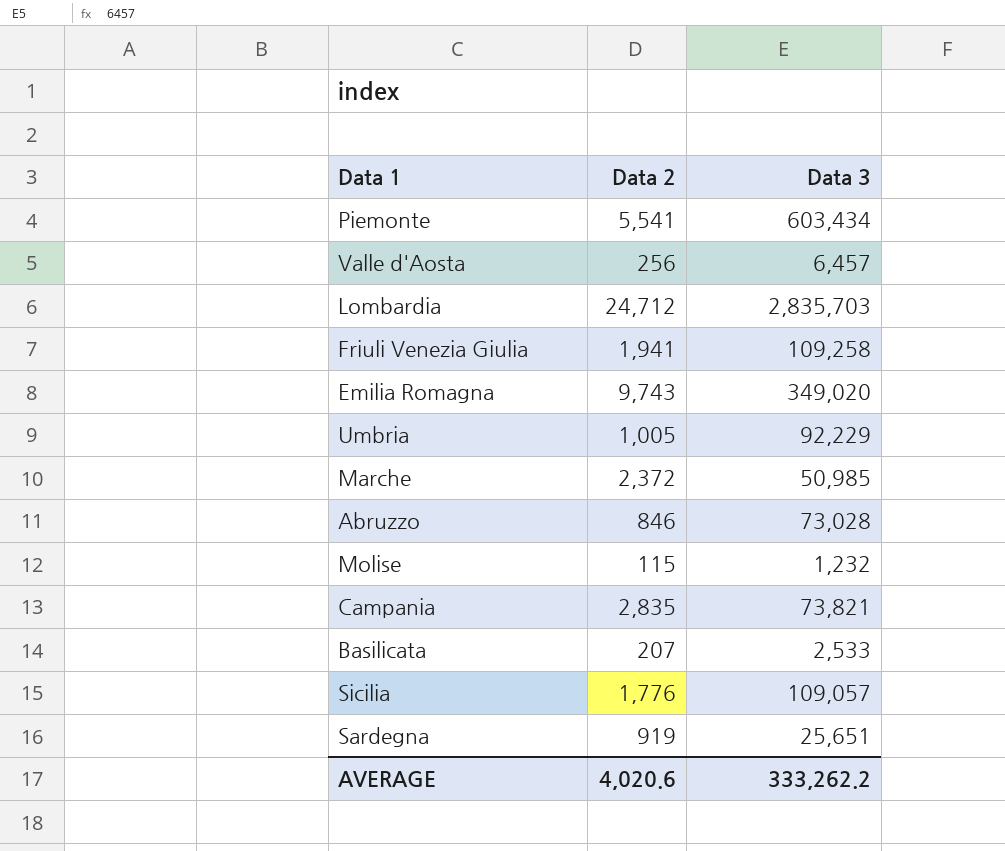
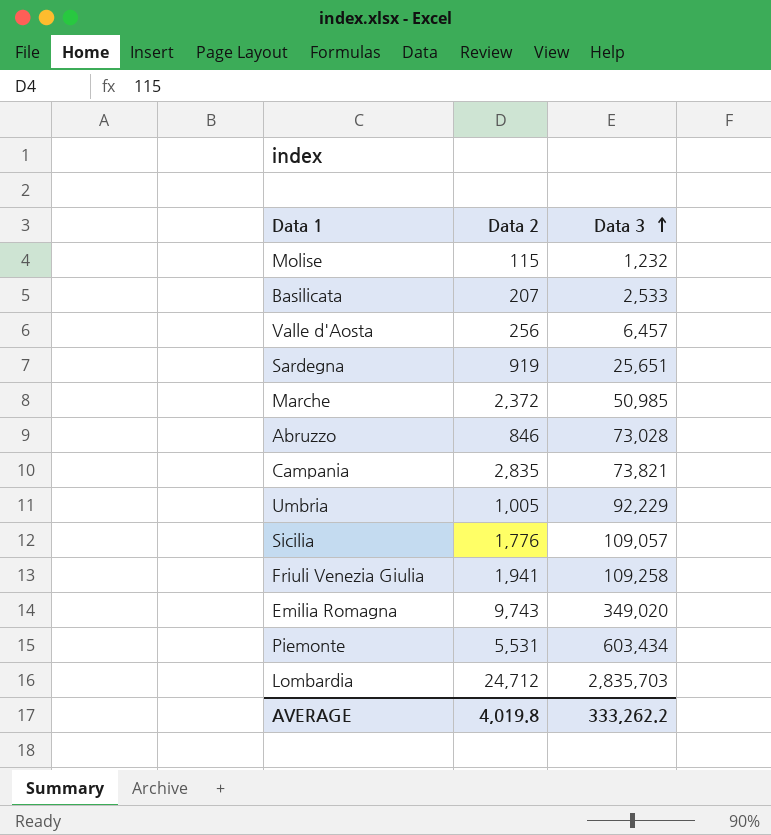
row order: none -> Data 3 ascending
Piemonte | Data 2: 5,541 -> 5,531
AVERAGE | Data 2: 4,020.6 -> 4,019.8

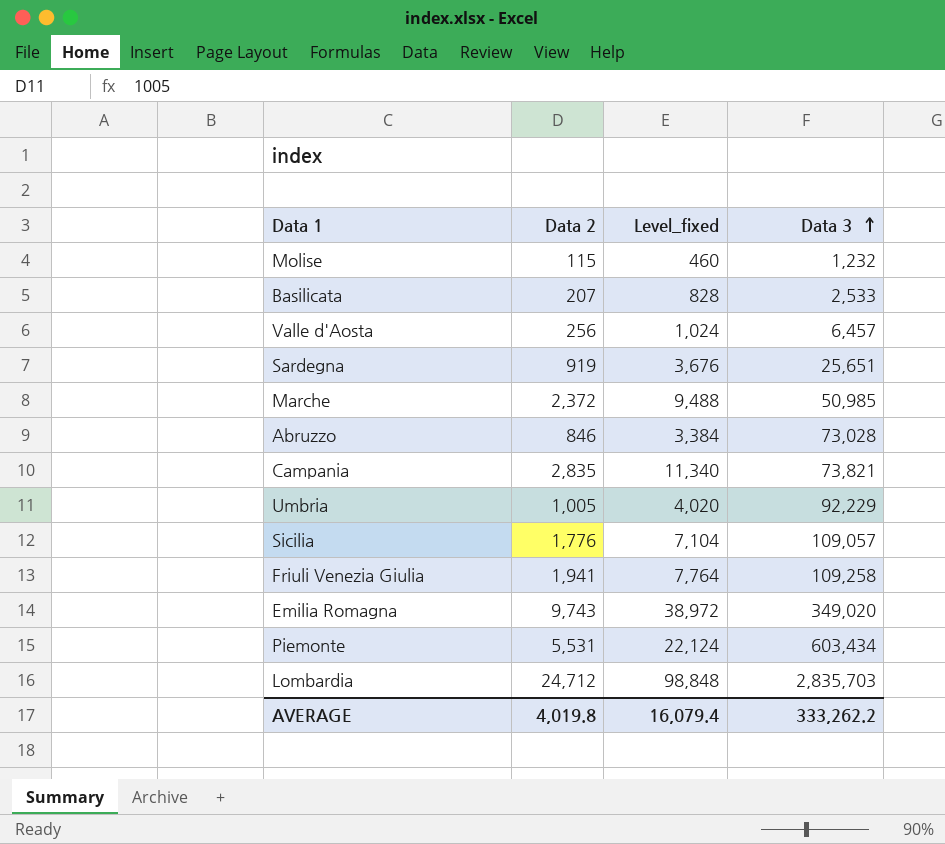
column Level_fixed | formula: none -> [Data 2] * 4

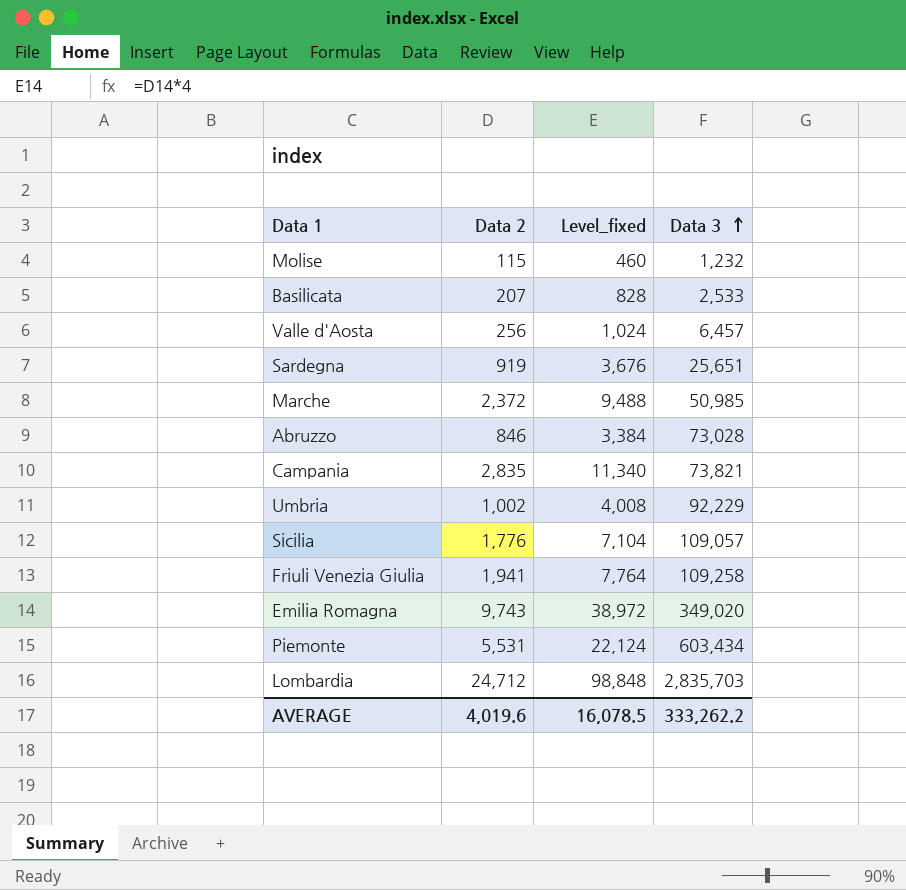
Umbria | Data 2: 1,005 -> 1,002
Umbria | Level_fixed: 4,020 -> 4,008
AVERAGE | Data 2: 4,019.8 -> 4,019.6
AVERAGE | Level_fixed: 16,079.4 -> 16,078.5

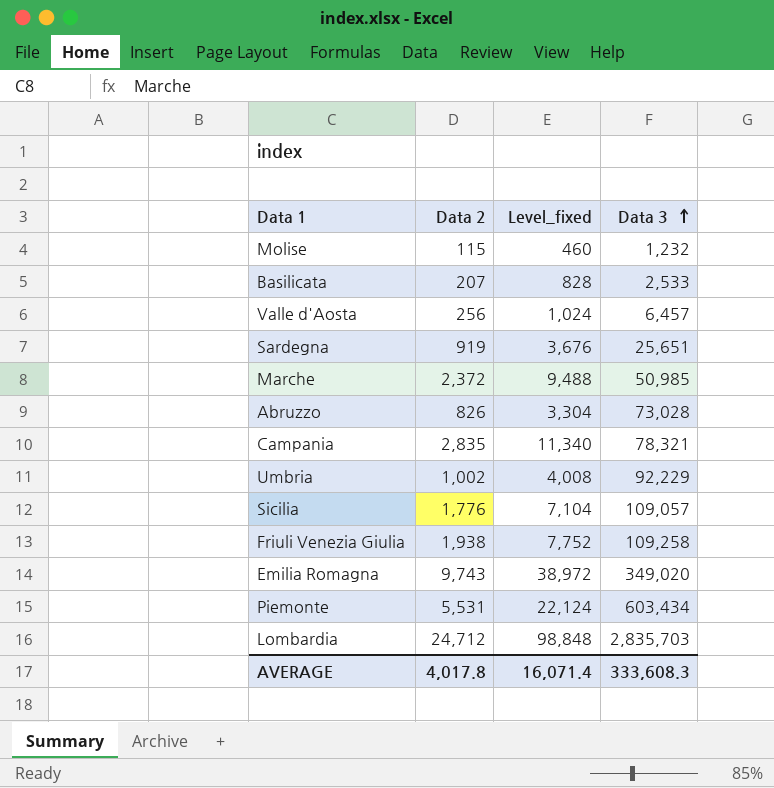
Abruzzo | Data 2: 846 -> 826
Abruzzo | Level_fixed: 3,384 -> 3,304
Campania | Data 3: 73,821 -> 78,321
Friuli Venezia Giulia | Data 2: 1,941 -> 1,938
Friuli Venezia Giulia | Level_fixed: 7,764 -> 7,752
AVERAGE | Data 2: 4,019.6 -> 4,017.8
AVERAGE | Level_fixed: 16,078.5 -> 16,071.4
AVERAGE | Data 3: 333,262.2 -> 333,608.3

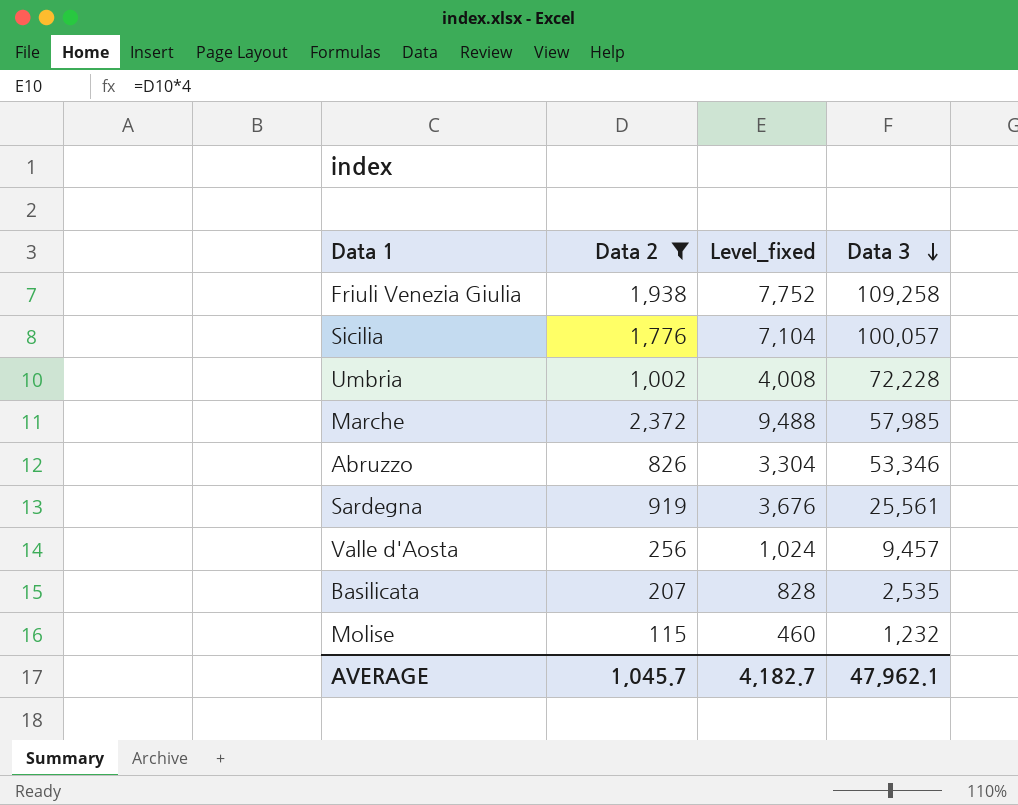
filter: none -> Data 2 <= 2,372
row order: Data 3 ascending -> Data 3 descending
Sicilia | Data 3: 109,057 -> 100,057
Umbria | Data 3: 92,229 -> 72,228
Marche | Data 3: 50,985 -> 57,985
Abruzzo | Data 3: 73,028 -> 53,346
Sardegna | Data 3: 25,651 -> 25,561
Valle d'Aosta | Data 3: 6,457 -> 9,457
Basilicata | Data 3: 2,533 -> 2,535
AVERAGE | Data 2: 4,017.8 -> 1,045.7
AVERAGE | Level_fixed: 16,071.4 -> 4,182.7
AVERAGE | Data 3: 333,608.3 -> 47,962.1

